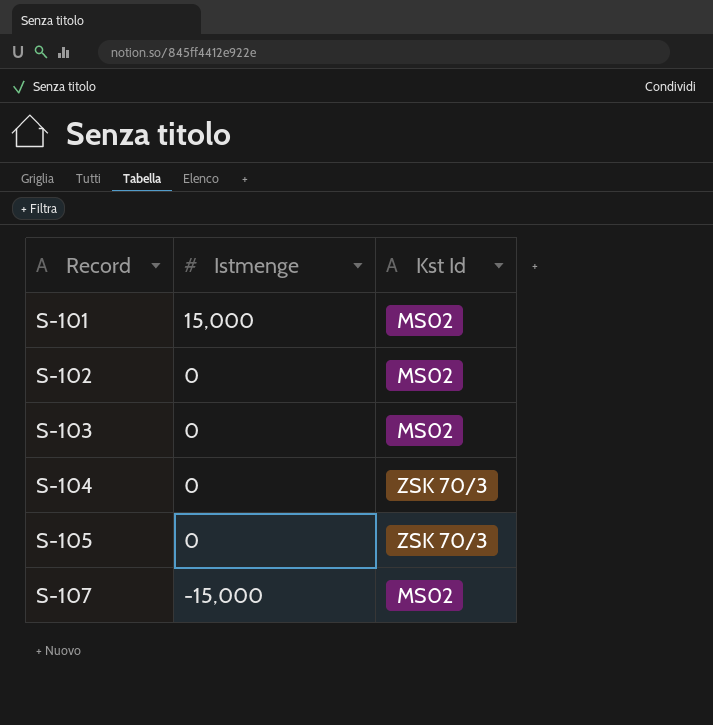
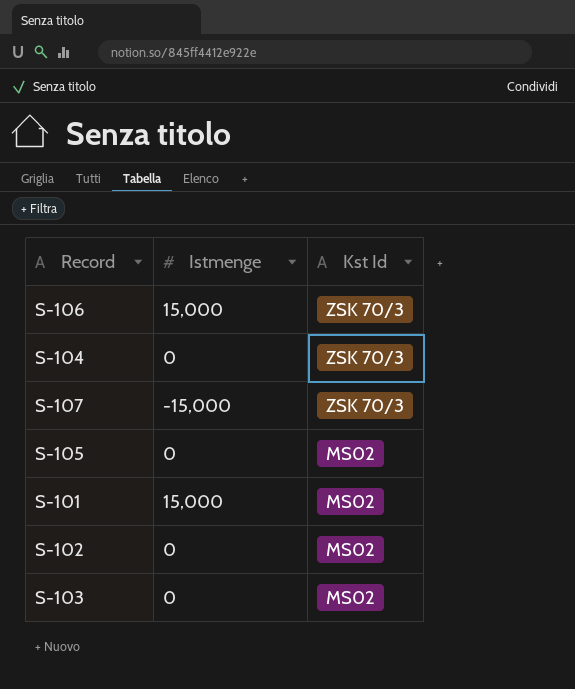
row order: Record ascending -> Kst Id descending
row S-106: none -> 15,000 | ZSK 70/3
S-107 | Kst Id: MS02 -> ZSK 70/3
S-105 | Kst Id: ZSK 70/3 -> MS02

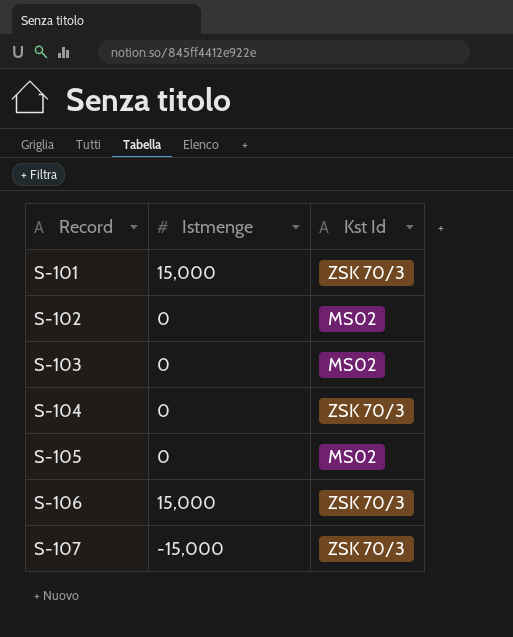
row order: Kst Id descending -> Record ascending
S-101 | Kst Id: MS02 -> ZSK 70/3

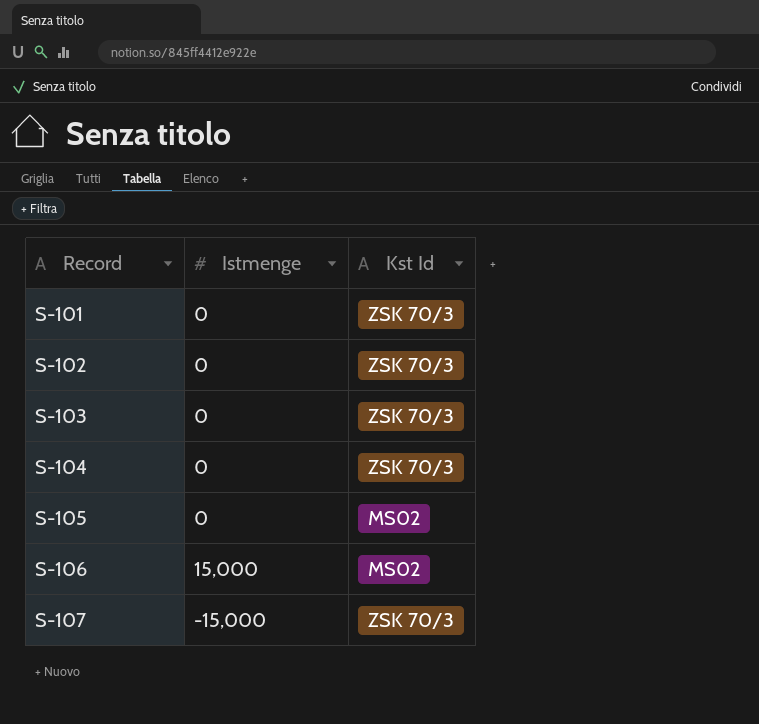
S-101 | Istmenge: 15,000 -> 0
S-102 | Kst Id: MS02 -> ZSK 70/3
S-103 | Kst Id: MS02 -> ZSK 70/3
S-106 | Kst Id: ZSK 70/3 -> MS02

